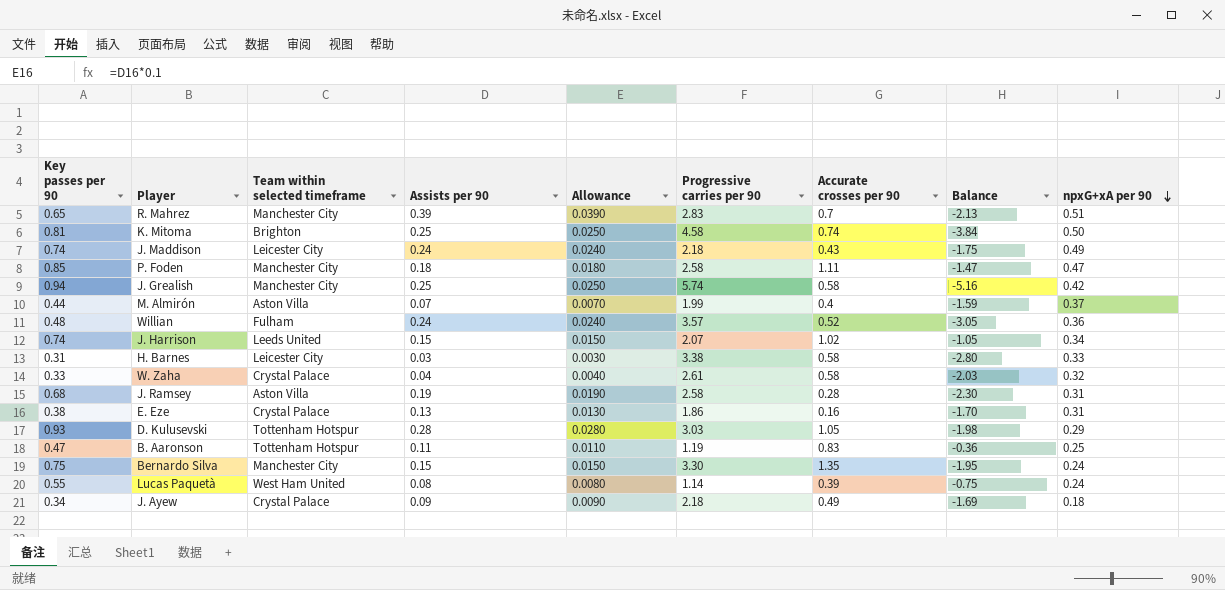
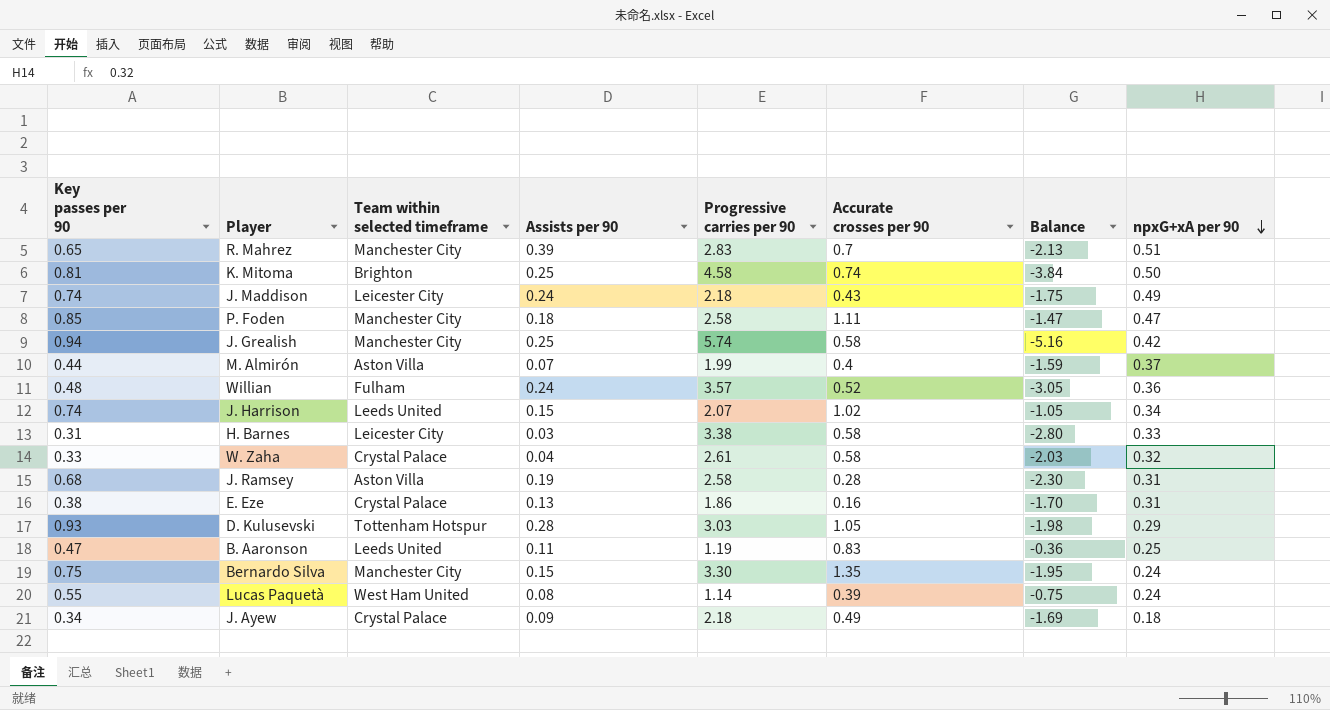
column Allowance | formula: [Assists per 90] * 0.1 -> none
B. Aaronson | Team within selected timeframe: Tottenham Hotspur -> Leeds United

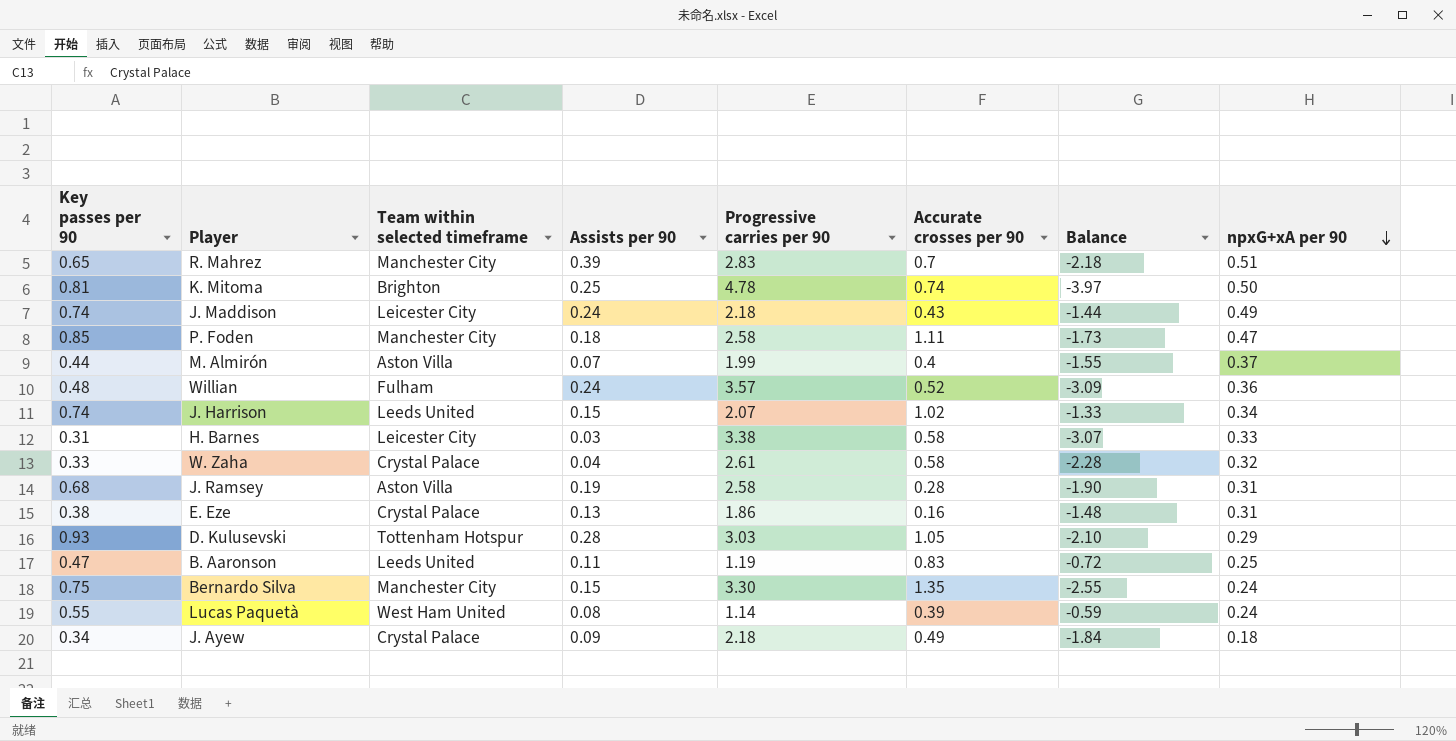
column Balance | formula: [Accurate crosses per 90] - [Progressive carries per 90] -> [Key passes per 90] - [Progressive carries per 90]
row J. Grealish: 0.94 | Manchester City | 0.25 | 5.74 | 0.58 | -5.16 | 0.42 -> none
K. Mitoma | Progressive carries per 90: 4.58 -> 4.78

